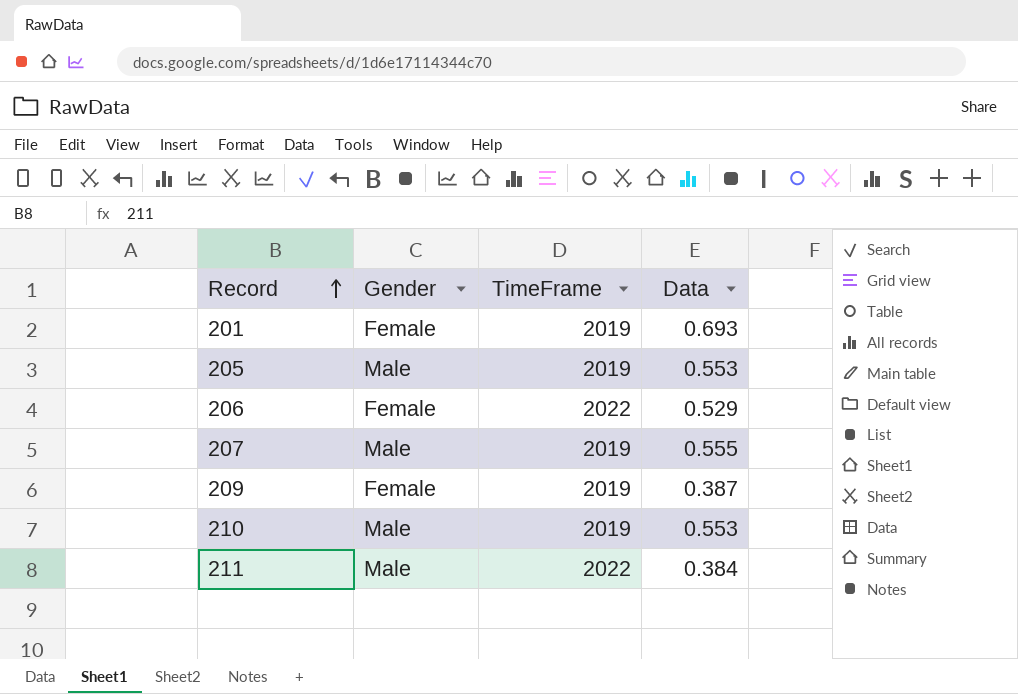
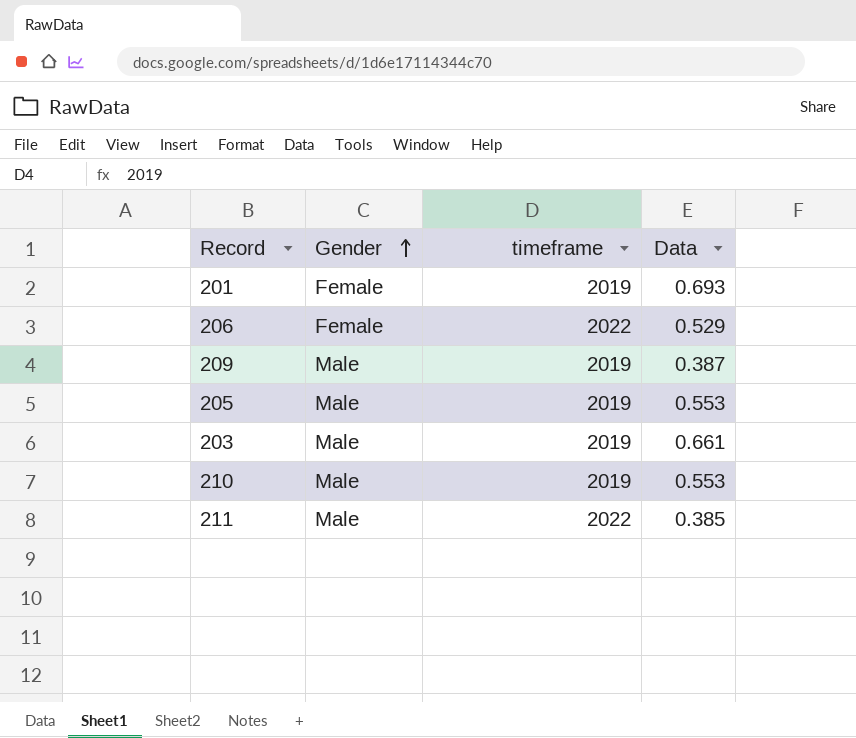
row order: Record ascending -> Gender ascending
column name: TimeFrame -> timeframe
row 207: Male | 2019 | 0.555 -> none
209 | Gender: Female -> Male
row 203: none -> Male | 2019 | 0.661
211 | Data: 0.384 -> 0.385

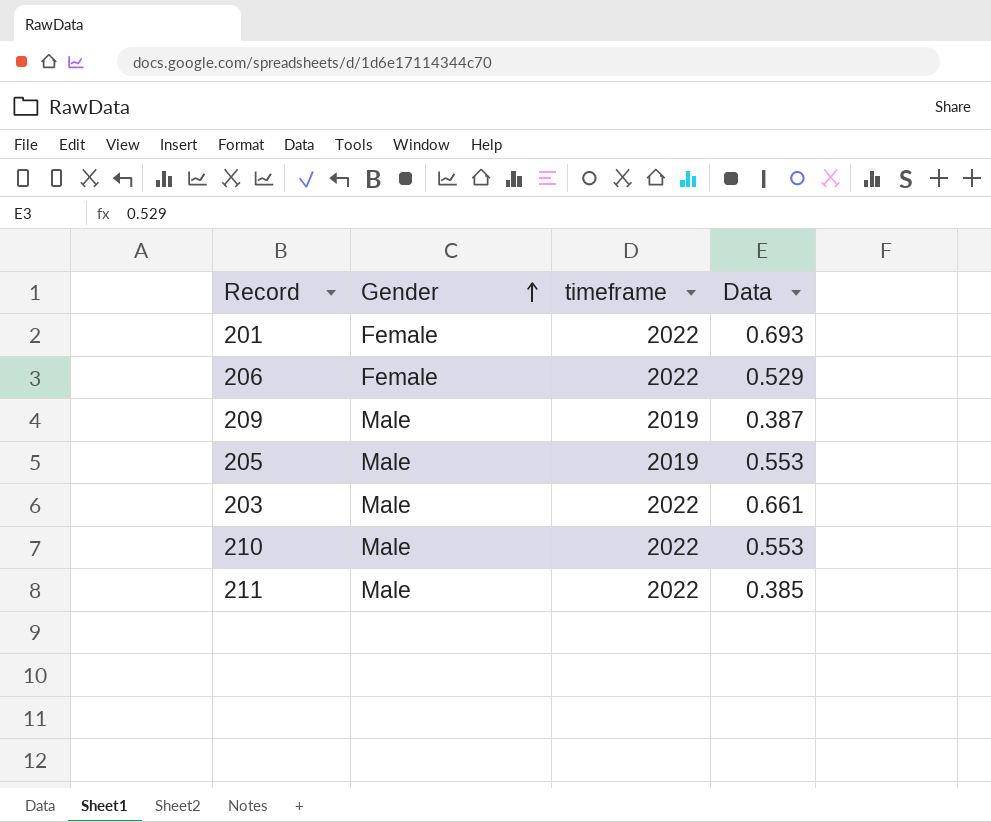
201 | timeframe: 2019 -> 2022
203 | timeframe: 2019 -> 2022
210 | timeframe: 2019 -> 2022

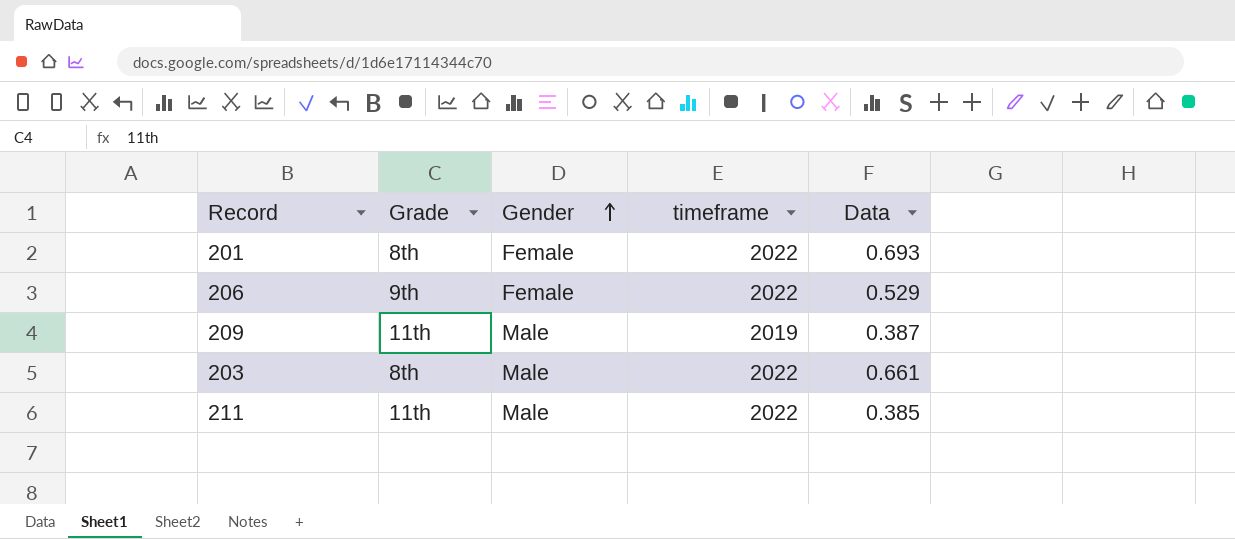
column Grade | position: none -> 2
row 205: Male | 2019 | 0.553 -> none
row 210: Male | 2022 | 0.553 -> none

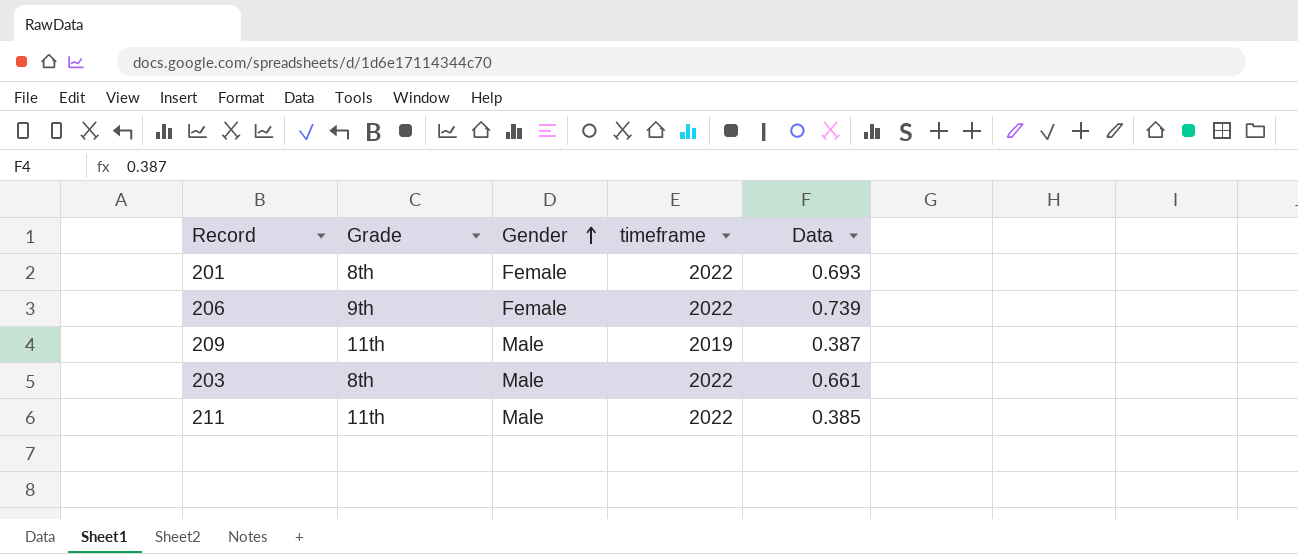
206 | Data: 0.529 -> 0.739

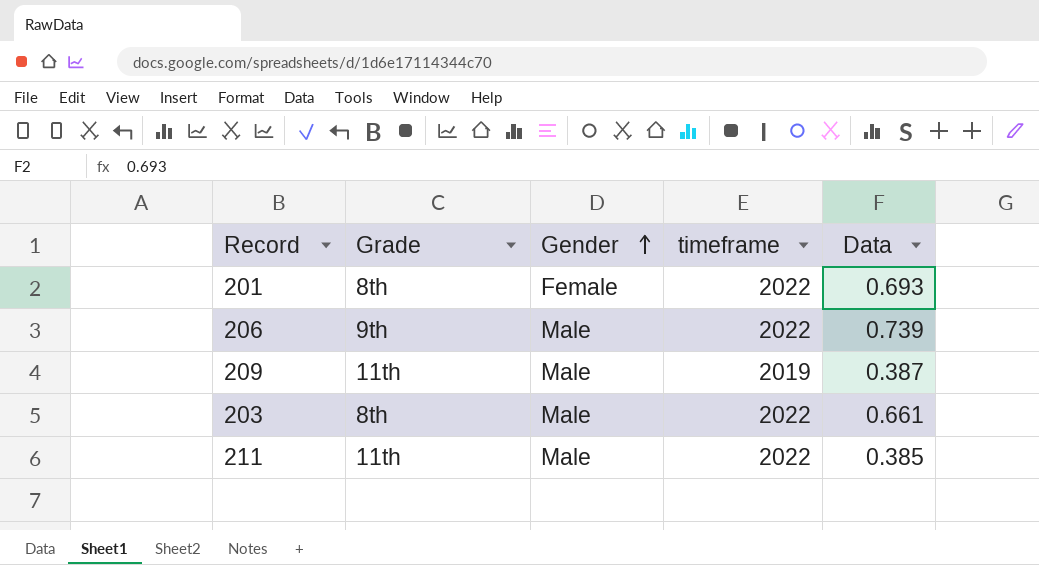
206 | Gender: Female -> Male

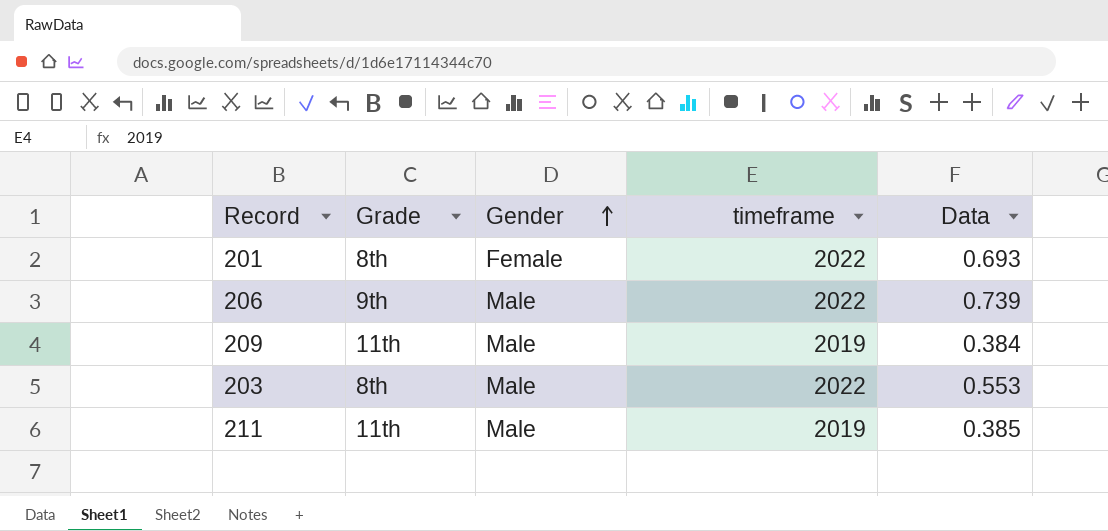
209 | Data: 0.387 -> 0.384
203 | Data: 0.661 -> 0.553
211 | timeframe: 2022 -> 2019

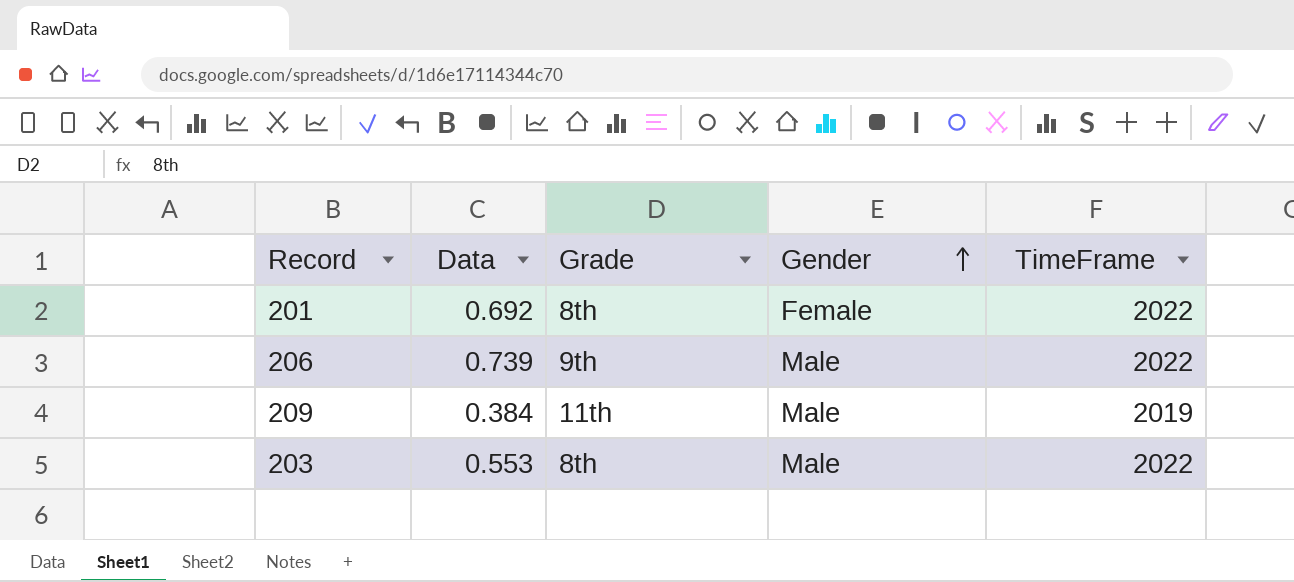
column Data | position: 5 -> 2
column name: timeframe -> TimeFrame
row 211: 11th | Male | 2019 | 0.385 -> none
201 | Data: 0.693 -> 0.692

